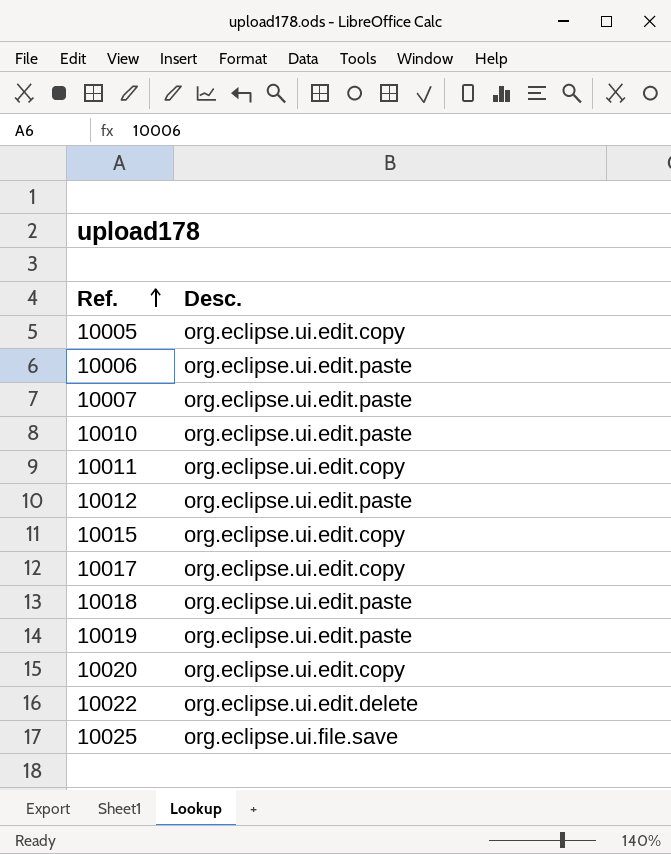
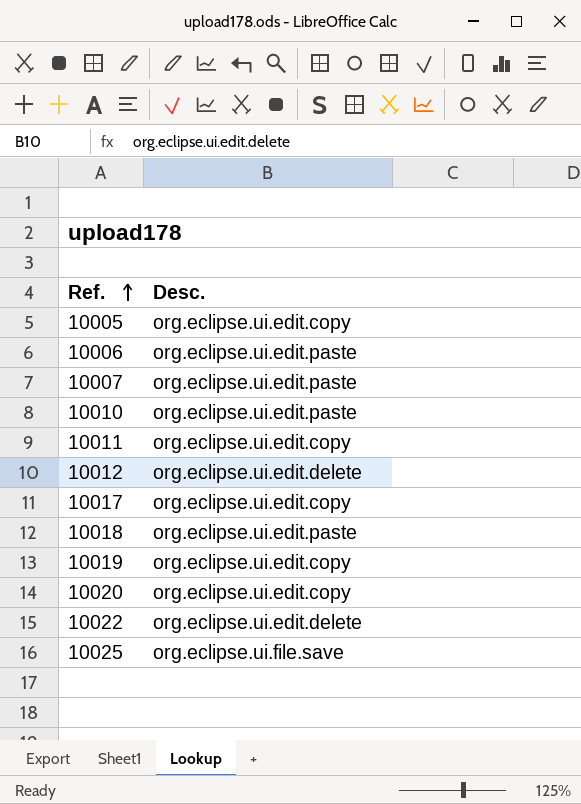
row 10015: org.eclipse.ui.edit.copy -> none
10012 | Desc.: org.eclipse.ui.edit.paste -> org.eclipse.ui.edit.delete
10019 | Desc.: org.eclipse.ui.edit.paste -> org.eclipse.ui.edit.copy

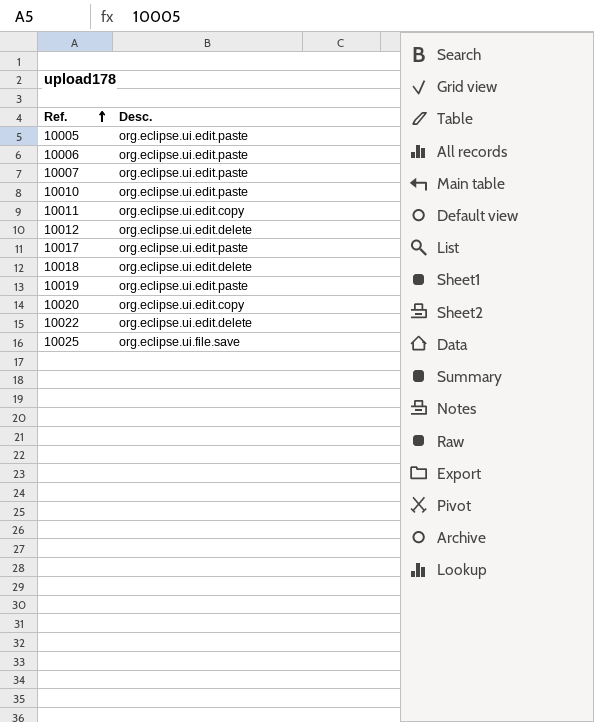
10005 | Desc.: org.eclipse.ui.edit.copy -> org.eclipse.ui.edit.paste
10017 | Desc.: org.eclipse.ui.edit.copy -> org.eclipse.ui.edit.paste
10018 | Desc.: org.eclipse.ui.edit.paste -> org.eclipse.ui.edit.delete
10019 | Desc.: org.eclipse.ui.edit.copy -> org.eclipse.ui.edit.paste

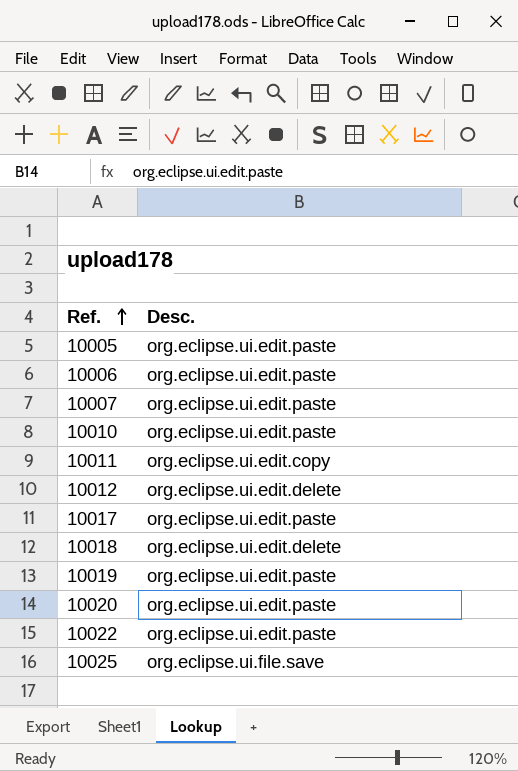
10020 | Desc.: org.eclipse.ui.edit.copy -> org.eclipse.ui.edit.paste
10022 | Desc.: org.eclipse.ui.edit.delete -> org.eclipse.ui.edit.paste

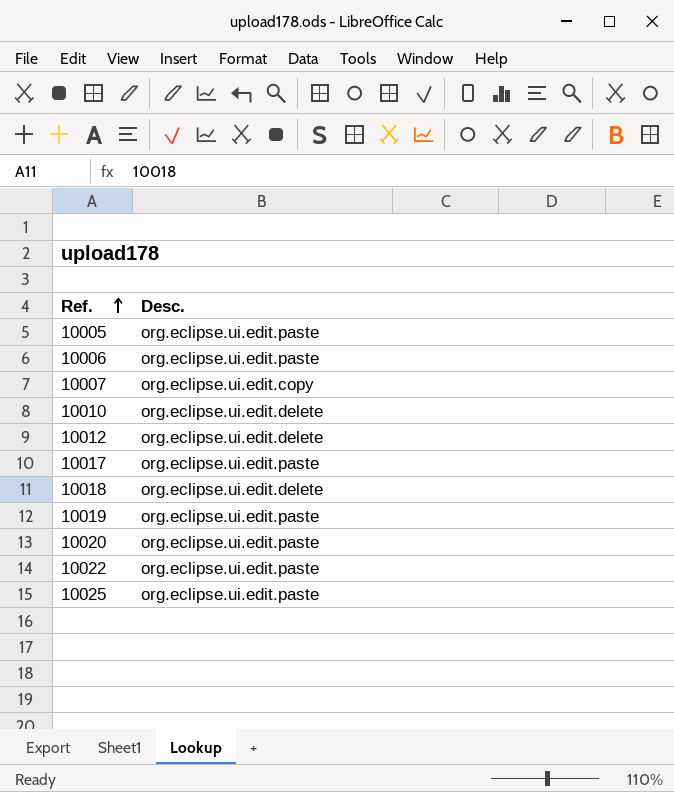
row 10011: org.eclipse.ui.edit.copy -> none
10007 | Desc.: org.eclipse.ui.edit.paste -> org.eclipse.ui.edit.copy
10010 | Desc.: org.eclipse.ui.edit.paste -> org.eclipse.ui.edit.delete
10025 | Desc.: org.eclipse.ui.file.save -> org.eclipse.ui.edit.paste

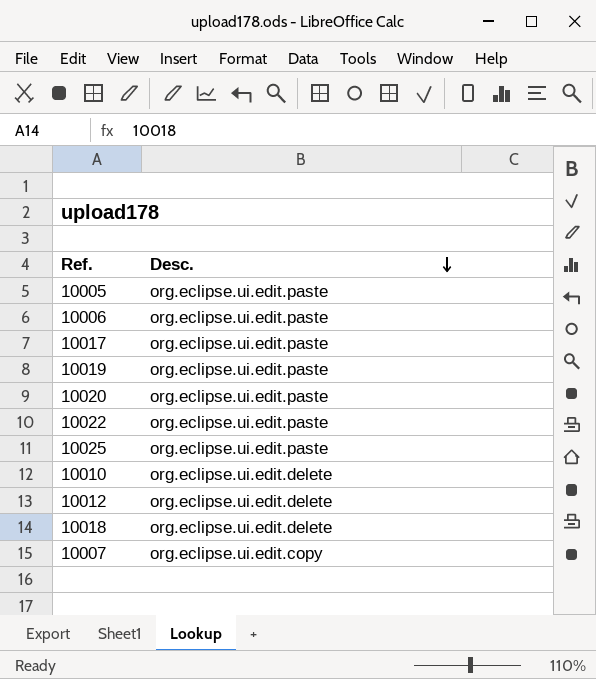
row order: Ref. ascending -> Desc. descending

